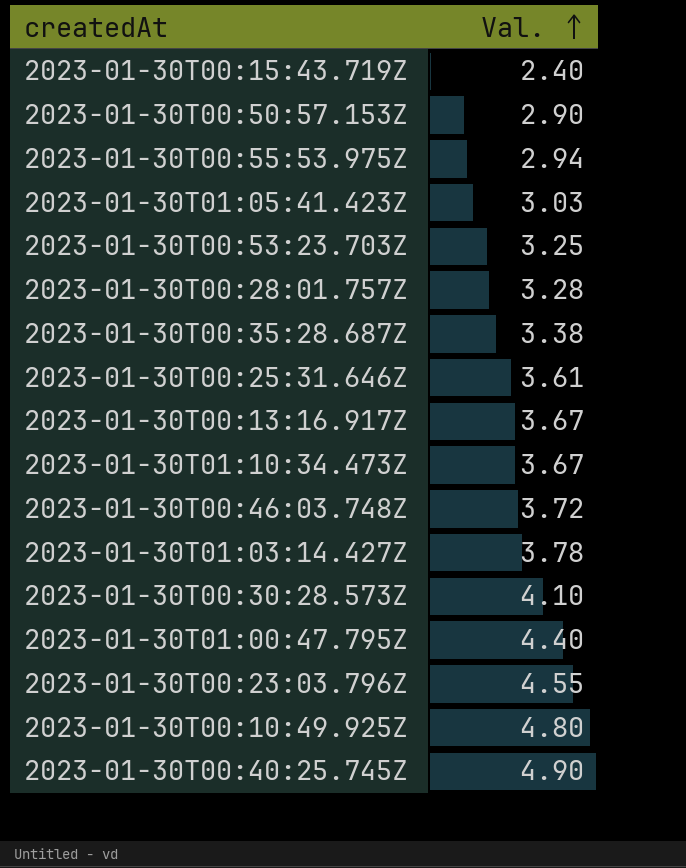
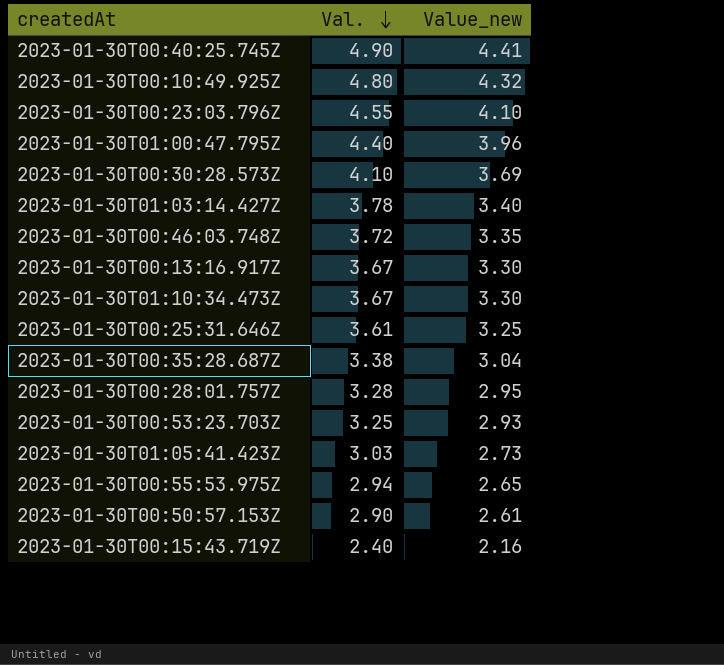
row order: Val. ascending -> Val. descending
column Value_new | formula: none -> [Val.] * 0.9

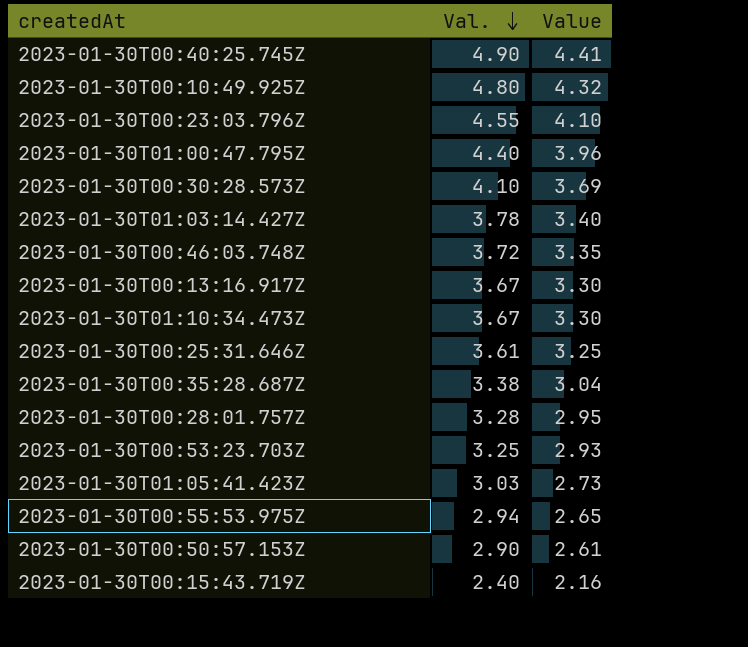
column name: Value_new -> Value

